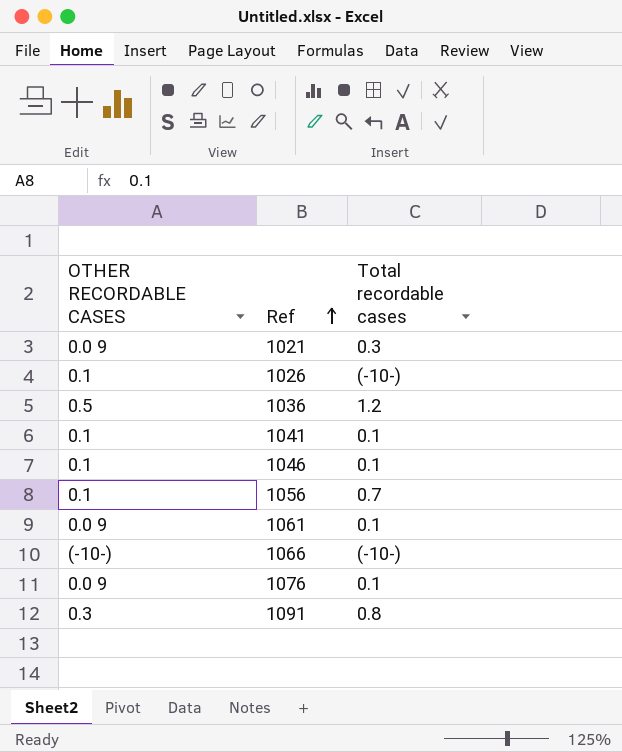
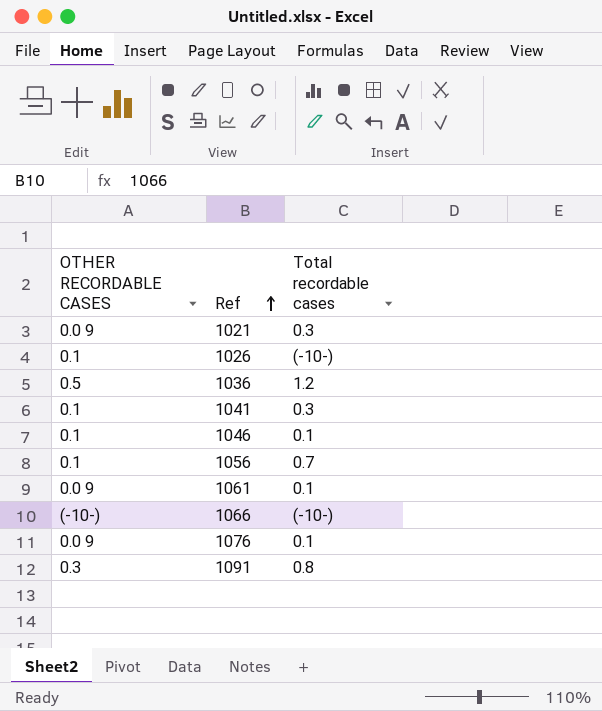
1041 | Total recordable cases: 0.1 -> 0.3

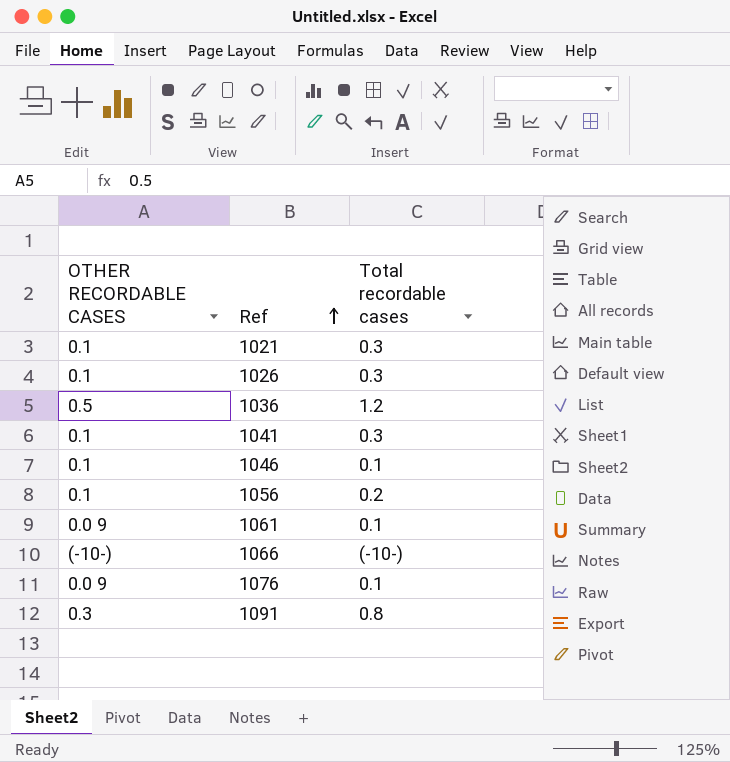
1021 | OTHER RECORDABLE CASES: 0.0 9 -> 0.1
1026 | Total recordable cases: (-10-) -> 0.3
1056 | Total recordable cases: 0.7 -> 0.2

